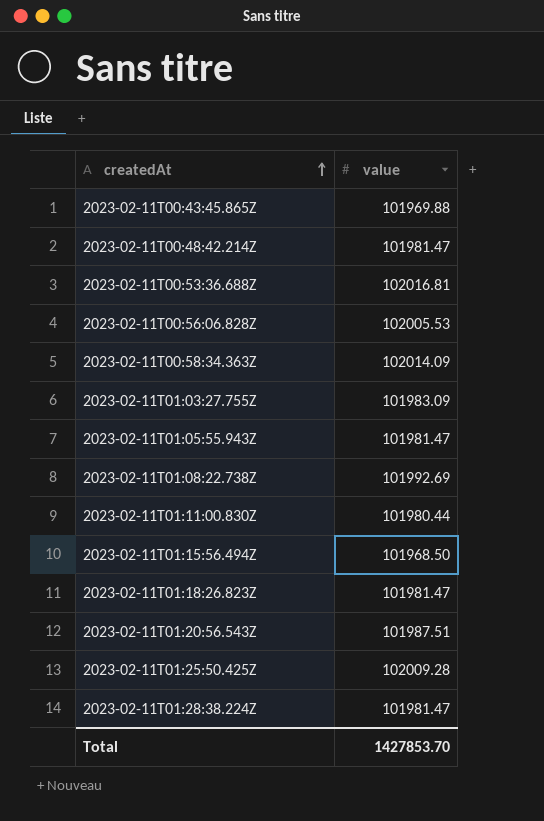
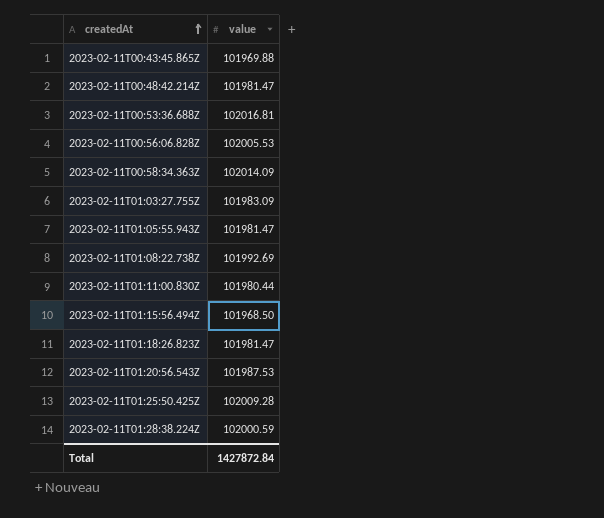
2023-02-11T01:20:56.543Z | value: 101987.51 -> 101987.53
2023-02-11T01:28:38.224Z | value: 101981.47 -> 102000.59
Total | value: 1427853.70 -> 1427872.84

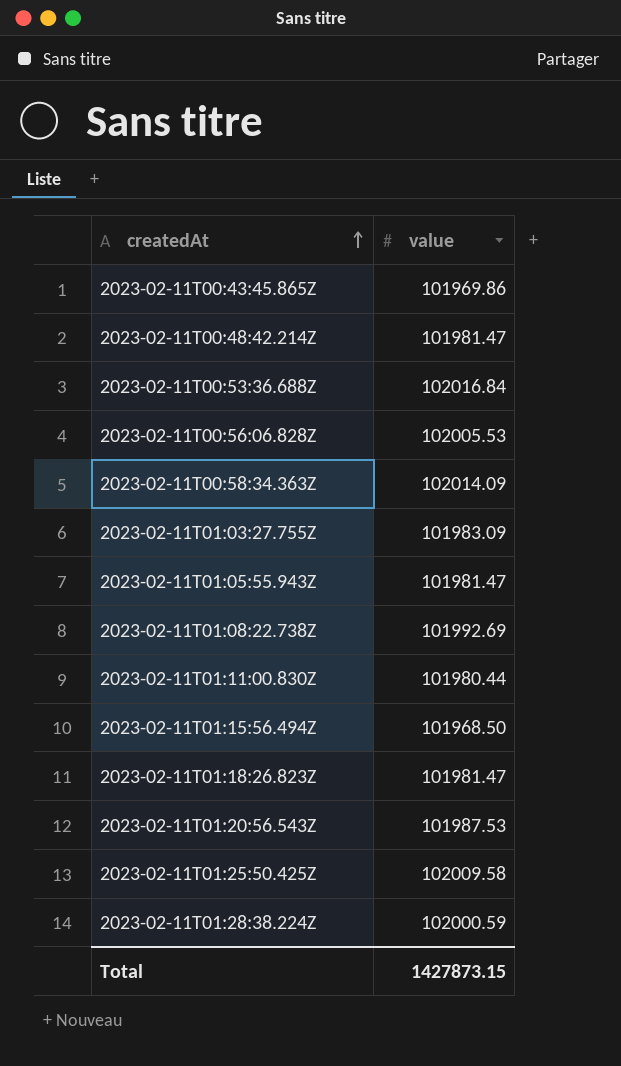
2023-02-11T00:43:45.865Z | value: 101969.88 -> 101969.86
2023-02-11T00:53:36.688Z | value: 102016.81 -> 102016.84
2023-02-11T01:25:50.425Z | value: 102009.28 -> 102009.58
Total | value: 1427872.84 -> 1427873.15

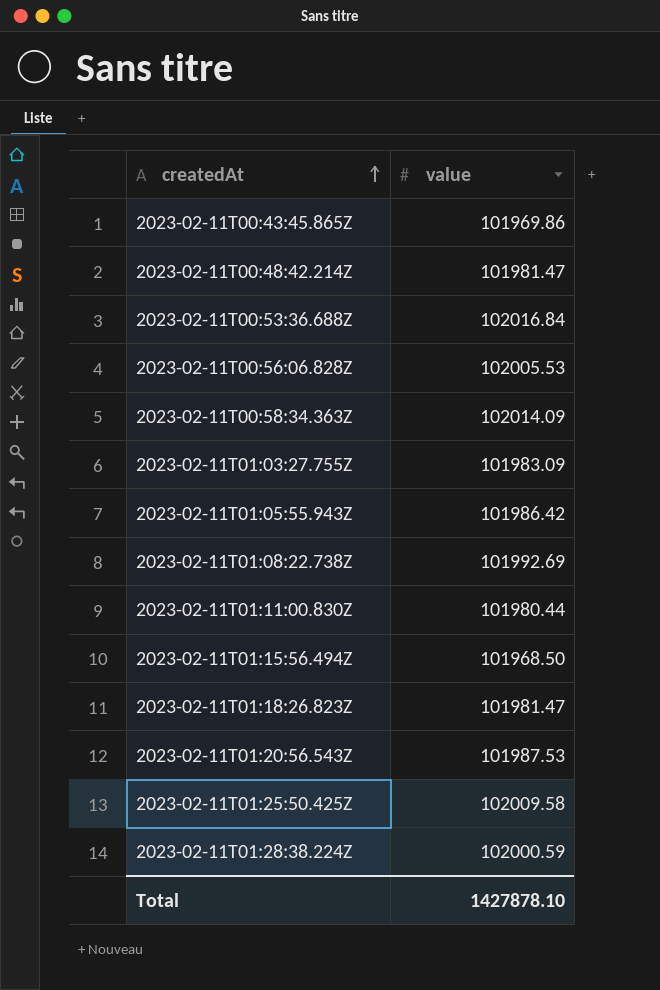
2023-02-11T01:05:55.943Z | value: 101981.47 -> 101986.42
Total | value: 1427873.15 -> 1427878.10

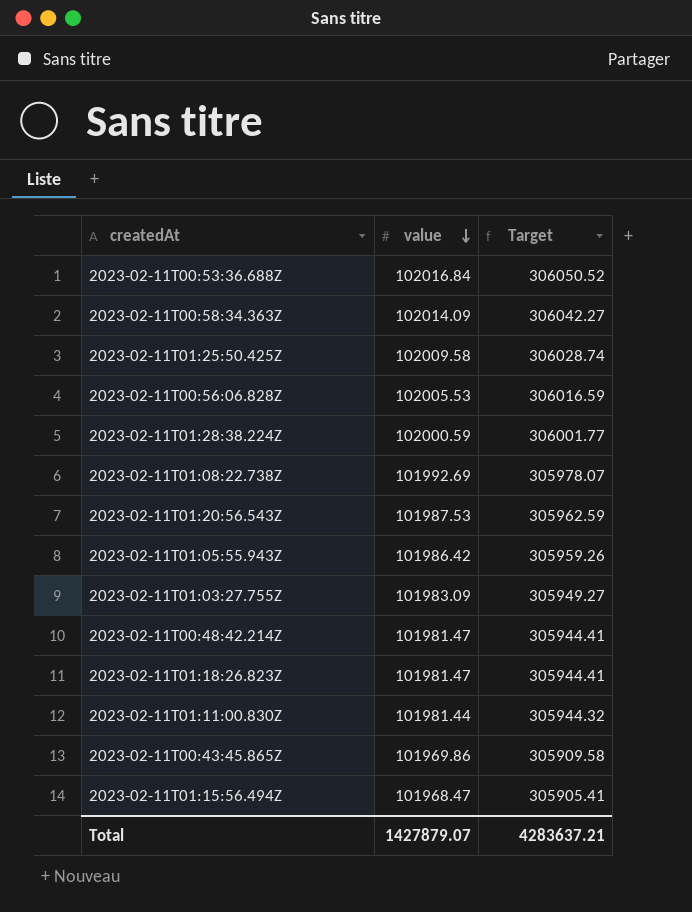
row order: createdAt ascending -> value descending
column Target | formula: none -> [value] * 3
2023-02-11T01:11:00.830Z | value: 101980.44 -> 101981.44
2023-02-11T01:15:56.494Z | value: 101968.50 -> 101968.47
Total | value: 1427878.10 -> 1427879.07

